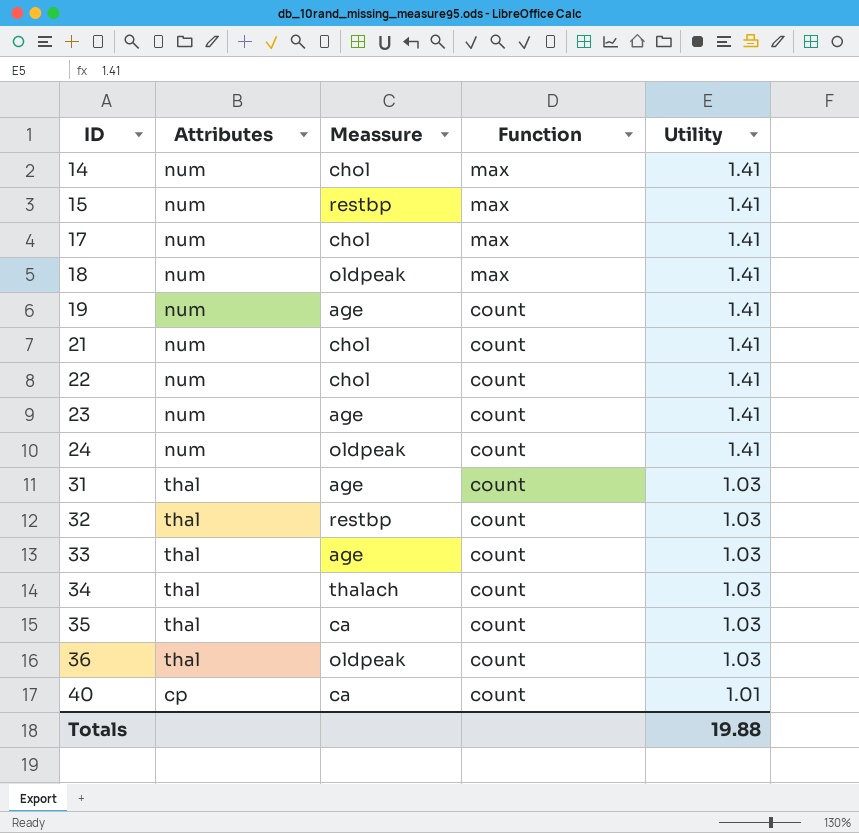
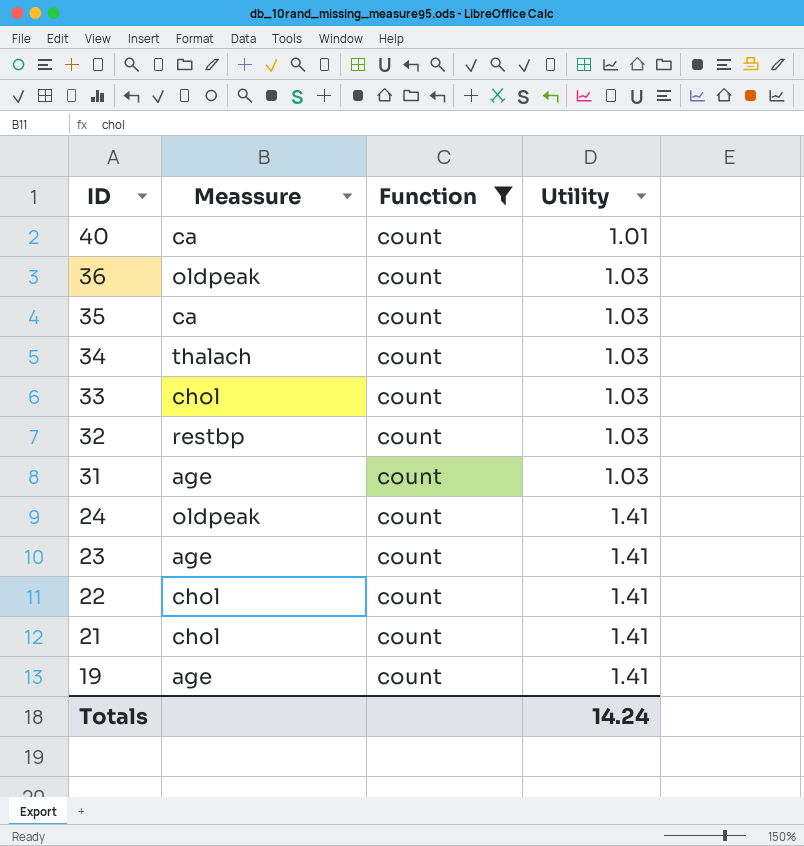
filter: none -> Function = count
row order: ID ascending -> ID descending
column Attributes | position: 2 -> none
33 | Meassure: age -> chol
Totals | Utility: 19.88 -> 14.24

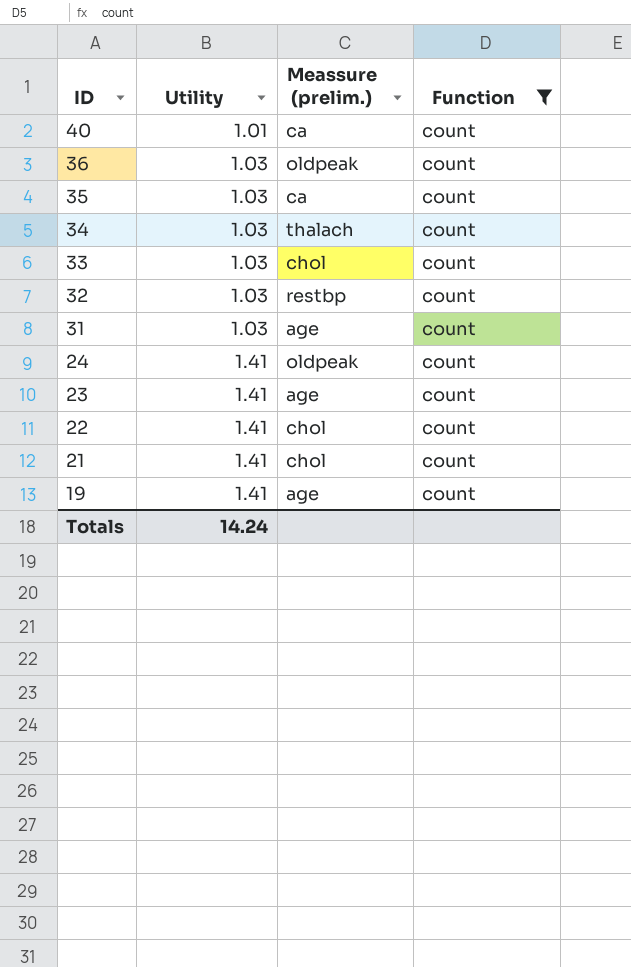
column Utility | position: 4 -> 2
column name: Meassure -> Meassure (prelim.)

